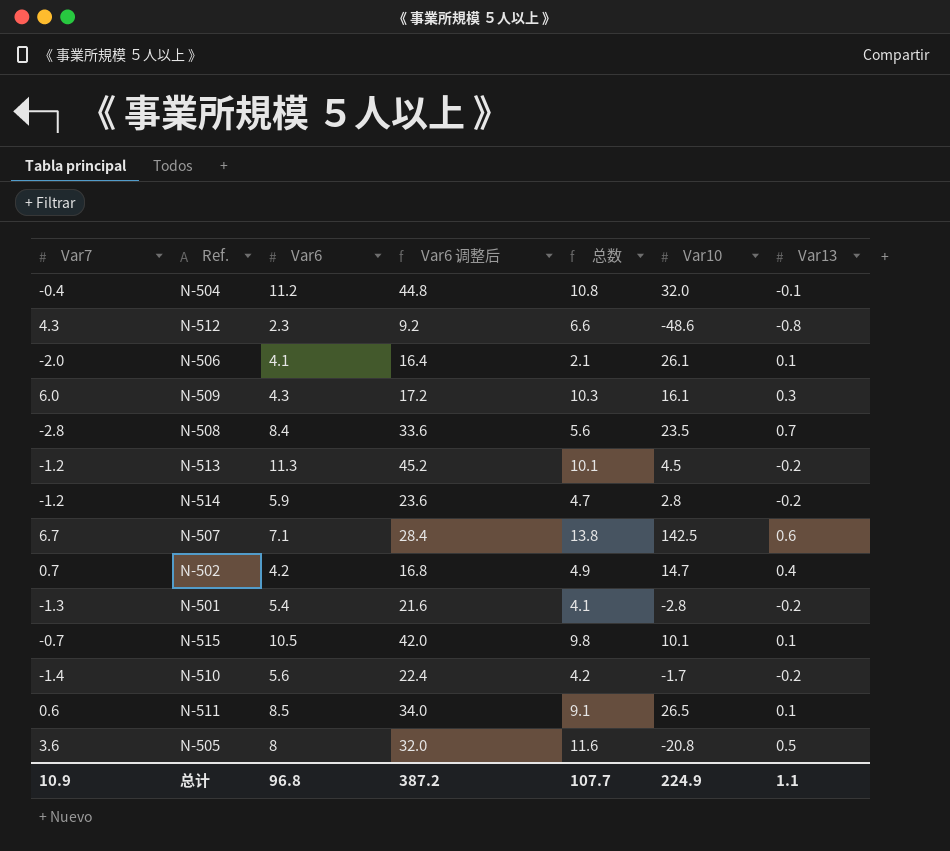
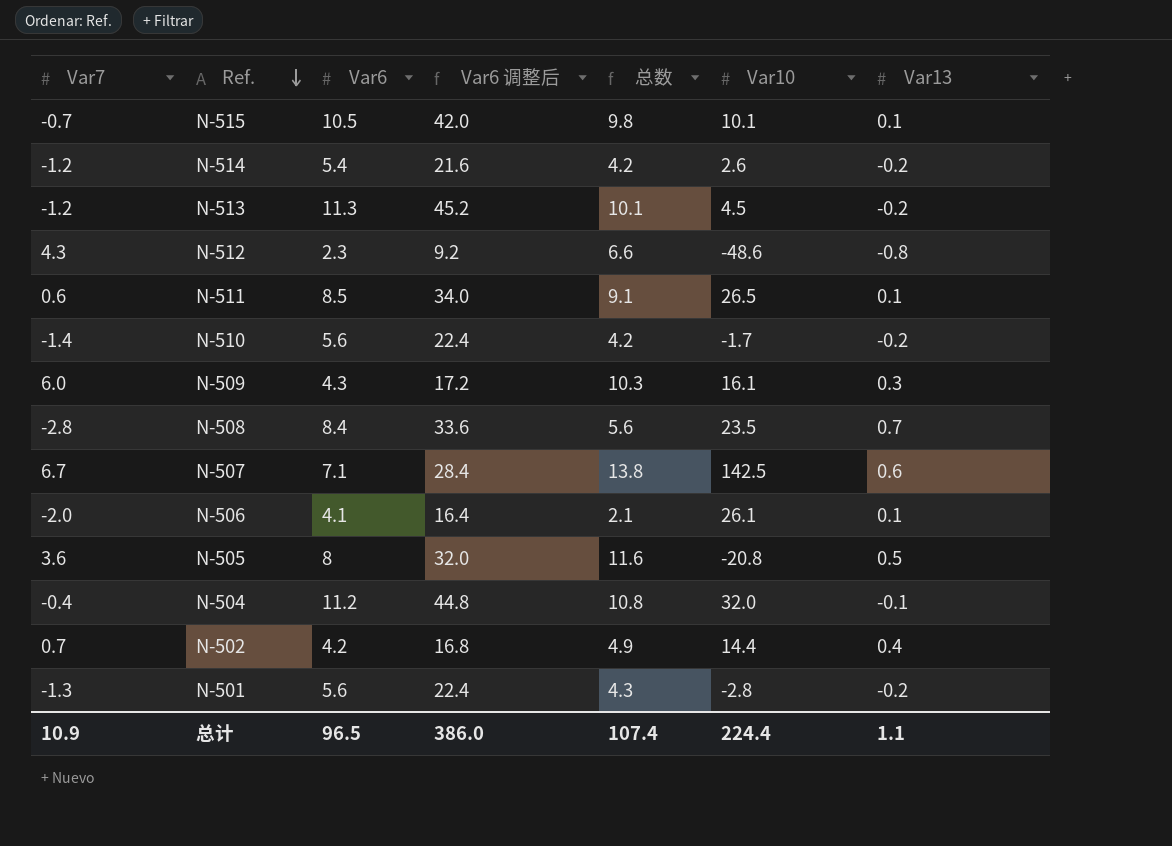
row order: none -> Ref. descending
N-514 | Var6: 5.9 -> 5.4
N-514 | Var6 调整后: 23.6 -> 21.6
N-514 | 总数: 4.7 -> 4.2
N-514 | Var10: 2.8 -> 2.6
N-502 | Var10: 14.7 -> 14.4
N-501 | Var6: 5.4 -> 5.6
N-501 | Var6 调整后: 21.6 -> 22.4
N-501 | 总数: 4.1 -> 4.3
总计 | Var6: 96.8 -> 96.5
总计 | Var6 调整后: 387.2 -> 386.0
总计 | 总数: 107.7 -> 107.4
总计 | Var10: 224.9 -> 224.4

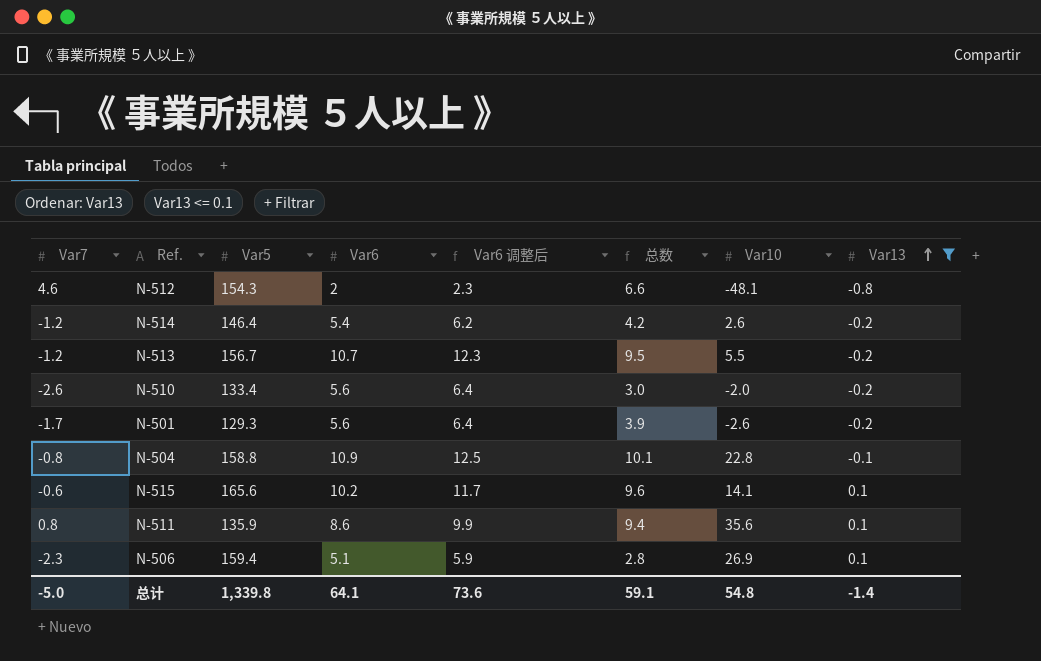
filter: none -> Var13 <= 0.1
row order: Ref. descending -> Var13 ascending
column Var5 | position: none -> 3
column Var6 调整后 | formula: [Var6] * 4 -> [Var6] * 1.15
N-512 | Var7: 4.3 -> 4.6
N-512 | Var6: 2.3 -> 2
N-512 | Var10: -48.6 -> -48.1
N-513 | Var6: 11.3 -> 10.7
N-513 | 总数: 10.1 -> 9.5
N-513 | Var10: 4.5 -> 5.5
N-510 | Var7: -1.4 -> -2.6
N-510 | 总数: 4.2 -> 3.0
N-510 | Var10: -1.7 -> -2.0
N-501 | Var7: -1.3 -> -1.7
N-501 | 总数: 4.3 -> 3.9
N-501 | Var10: -2.8 -> -2.6
N-504 | Var7: -0.4 -> -0.8
N-504 | Var6: 11.2 -> 10.9
N-504 | 总数: 10.8 -> 10.1
N-504 | Var10: 32.0 -> 22.8
N-515 | Var7: -0.7 -> -0.6
N-515 | Var6: 10.5 -> 10.2
N-515 | 总数: 9.8 -> 9.6
N-515 | Var10: 10.1 -> 14.1
N-511 | Var7: 0.6 -> 0.8
N-511 | Var6: 8.5 -> 8.6
N-511 | 总数: 9.1 -> 9.4
N-511 | Var10: 26.5 -> 35.6
N-506 | Var7: -2.0 -> -2.3
N-506 | Var6: 4.1 -> 5.1
N-506 | 总数: 2.1 -> 2.8
N-506 | Var10: 26.1 -> 26.9
总计 | Var7: 10.9 -> -5.0
总计 | Var6: 96.5 -> 64.1
总计 | Var6 调整后: 386.0 -> 73.6
总计 | 总数: 107.4 -> 59.1
总计 | Var10: 224.4 -> 54.8
总计 | Var13: 1.1 -> -1.4

